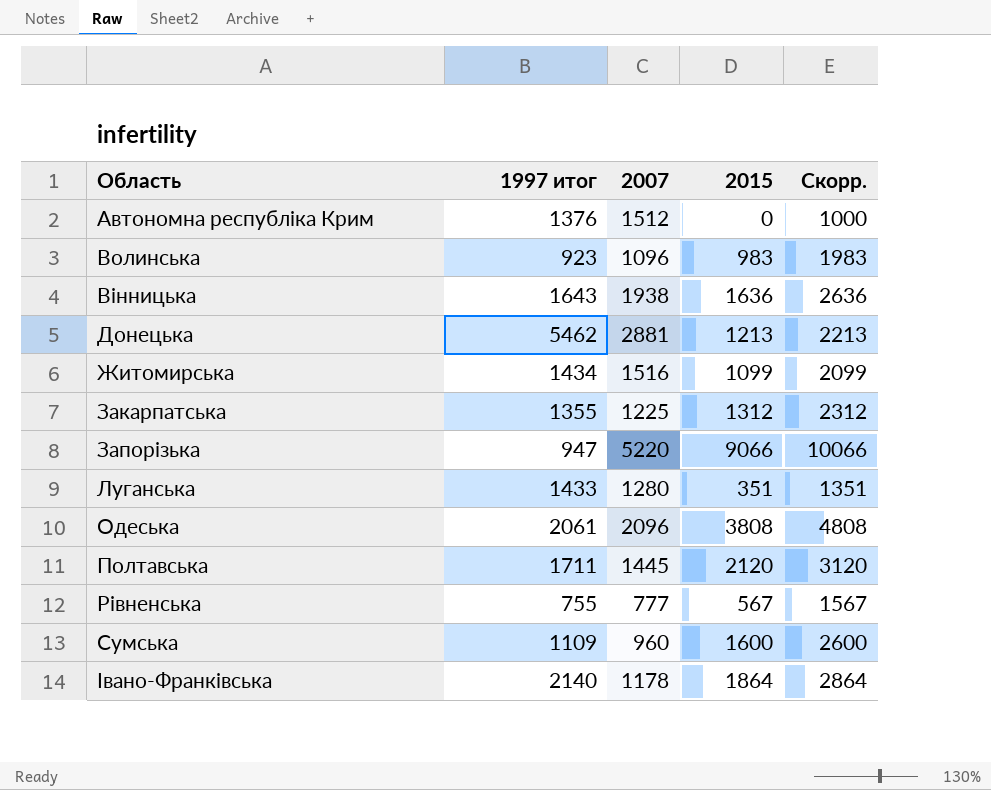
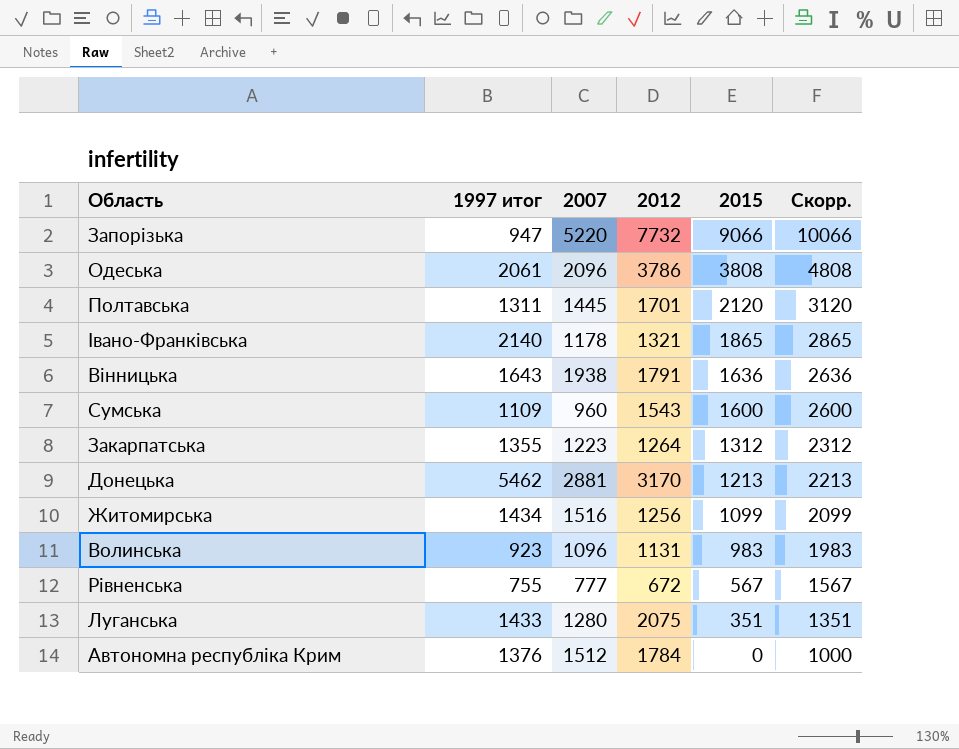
row order: Область ascending -> 2015 descending
column 2012 | position: none -> 4
Полтавська | 1997 итог: 1711 -> 1311
Івано-Франківська | 2015: 1864 -> 1865
Івано-Франківська | Скорр.: 2864 -> 2865
Закарпатська | 2007: 1225 -> 1223

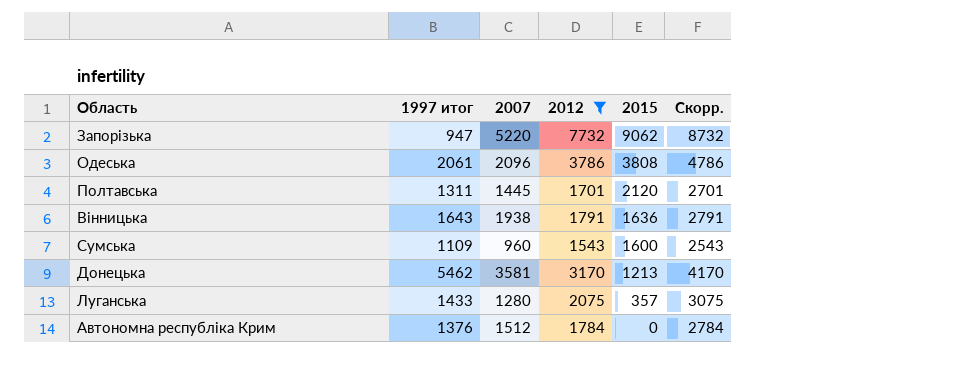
filter: none -> 2012 >= 1543
column Скорр. | formula: [2015] + 1000 -> [2012] + 1000
Запорізька | 2015: 9066 -> 9062
Донецька | 2007: 2881 -> 3581
Луганська | 2015: 351 -> 357

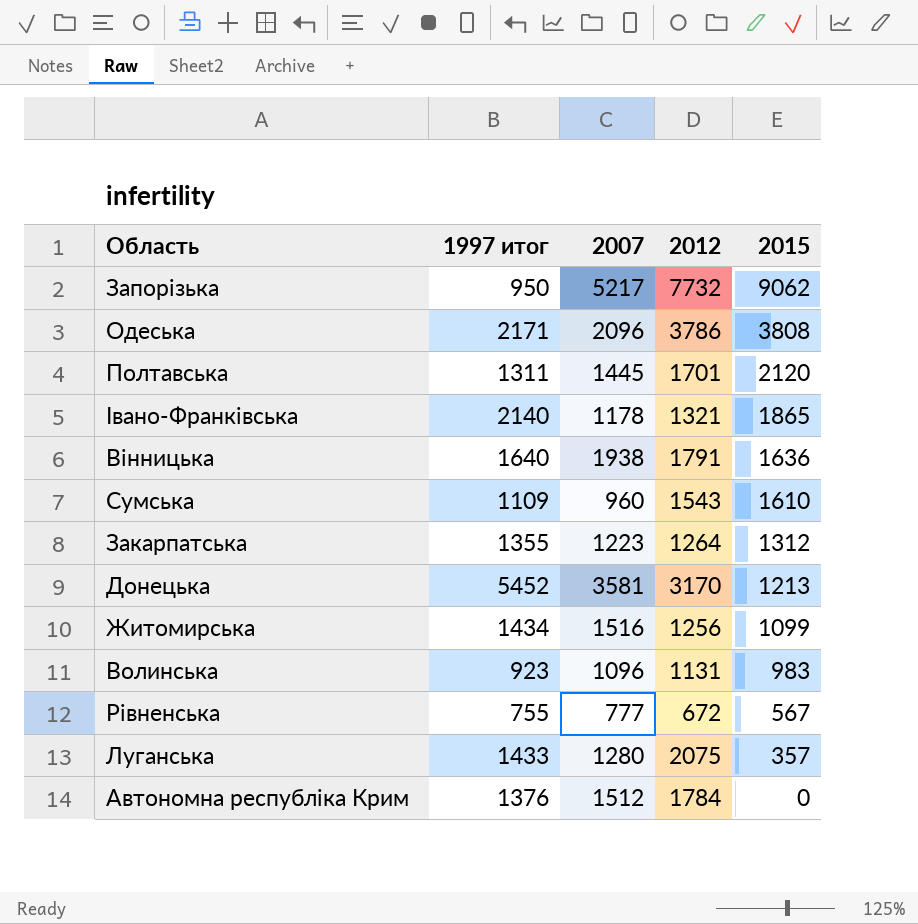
filter: 2012 >= 1543 -> none
column Скорр. | formula: [2012] + 1000 -> none
Запорізька | 1997 итог: 947 -> 950
Запорізька | 2007: 5220 -> 5217
Одеська | 1997 итог: 2061 -> 2171
Вінницька | 1997 итог: 1643 -> 1640
Сумська | 2015: 1600 -> 1610
Донецька | 1997 итог: 5462 -> 5452

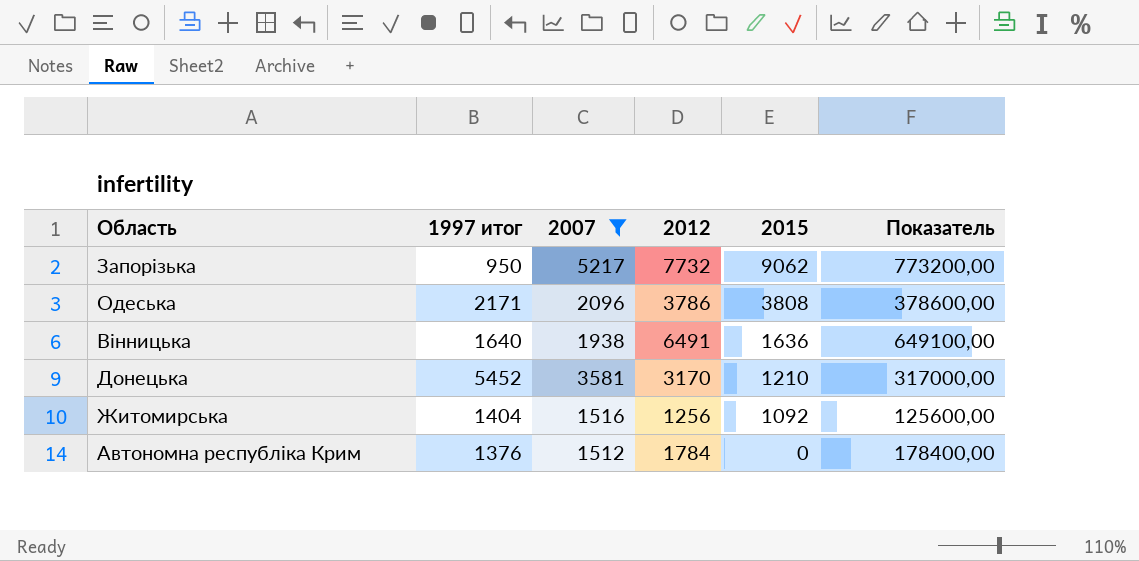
filter: none -> 2007 >= 1512
column Показатель | formula: none -> [2012] * 100
Вінницька | 2012: 1791 -> 6491
Донецька | 2015: 1213 -> 1210
Житомирська | 1997 итог: 1434 -> 1404
Житомирська | 2015: 1099 -> 1092

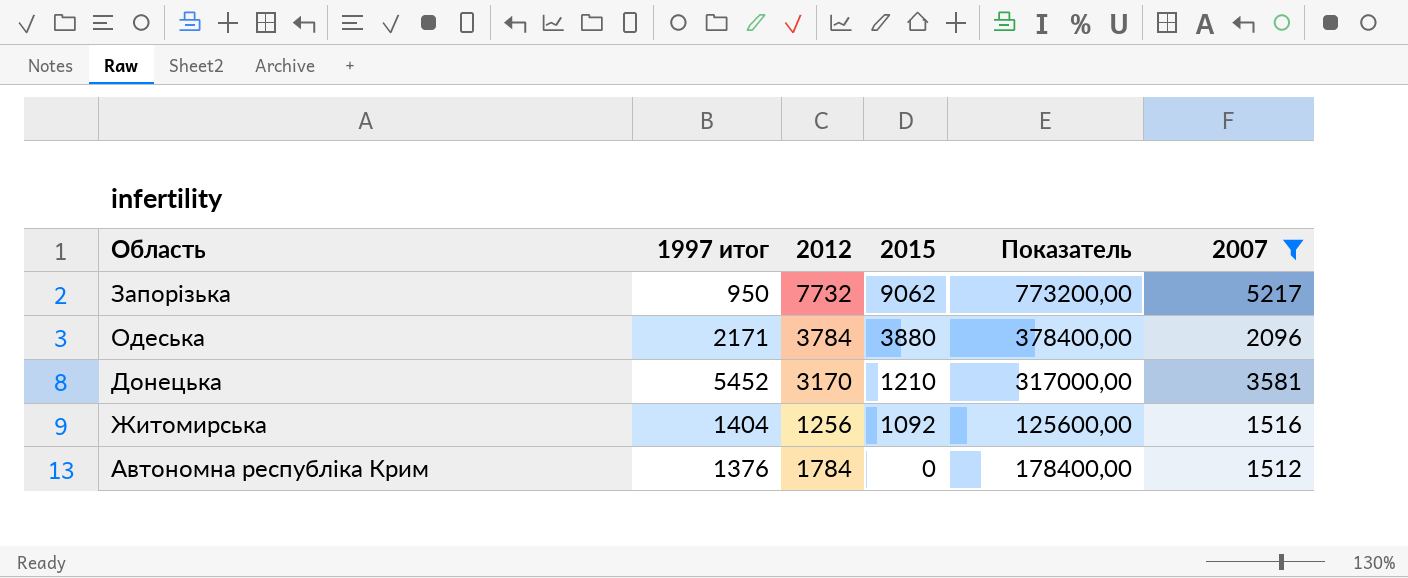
column 2007 | position: 3 -> 6
row Вінницька: 1640 | 1938 | 6491 | 1636 | 649100,00 -> none
Одеська | 2012: 3786 -> 3784
Одеська | 2015: 3808 -> 3880
Одеська | Показатель: 378600,00 -> 378400,00

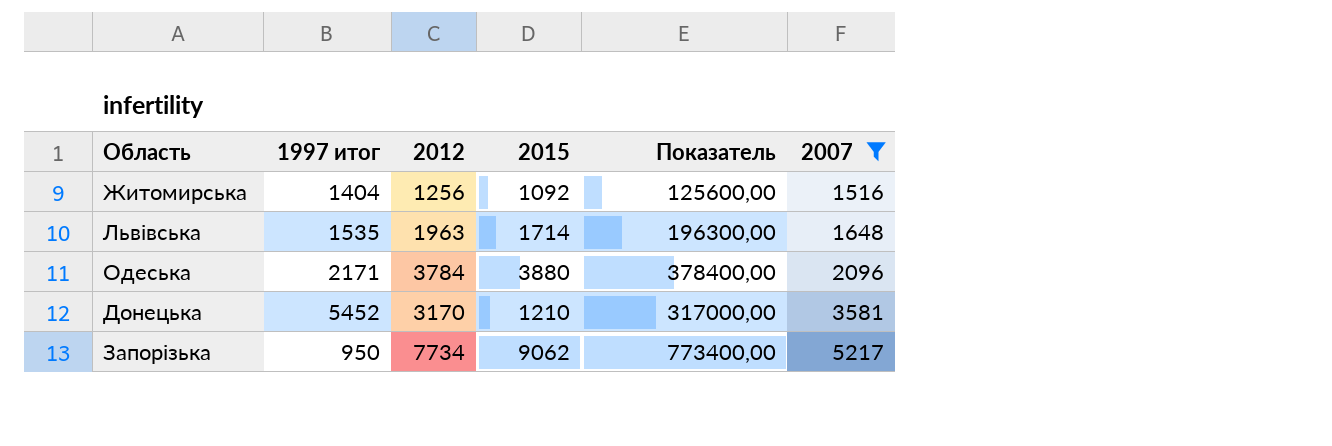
row order: 2015 descending -> 2007 ascending
row Автономна pеспубліка Крим: 1376 | 1784 | 0 | 178400,00 | 1512 -> none
row Львівська: none -> 1535 | 1963 | 1714 | 196300,00 | 1648
Запорізька | 2012: 7732 -> 7734
Запорізька | Показатель: 773200,00 -> 773400,00

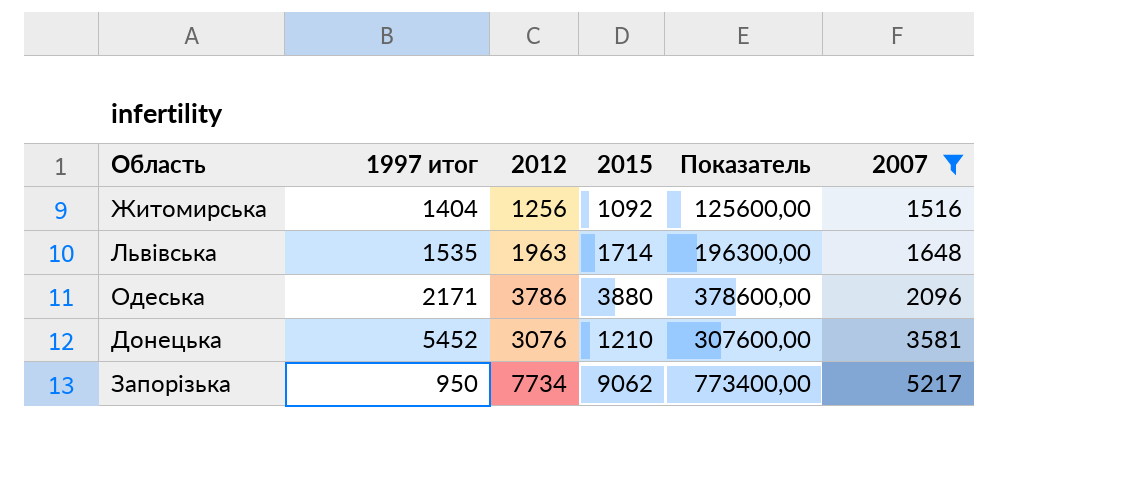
Одеська | 2012: 3784 -> 3786
Одеська | Показатель: 378400,00 -> 378600,00
Донецька | 2012: 3170 -> 3076
Донецька | Показатель: 317000,00 -> 307600,00

